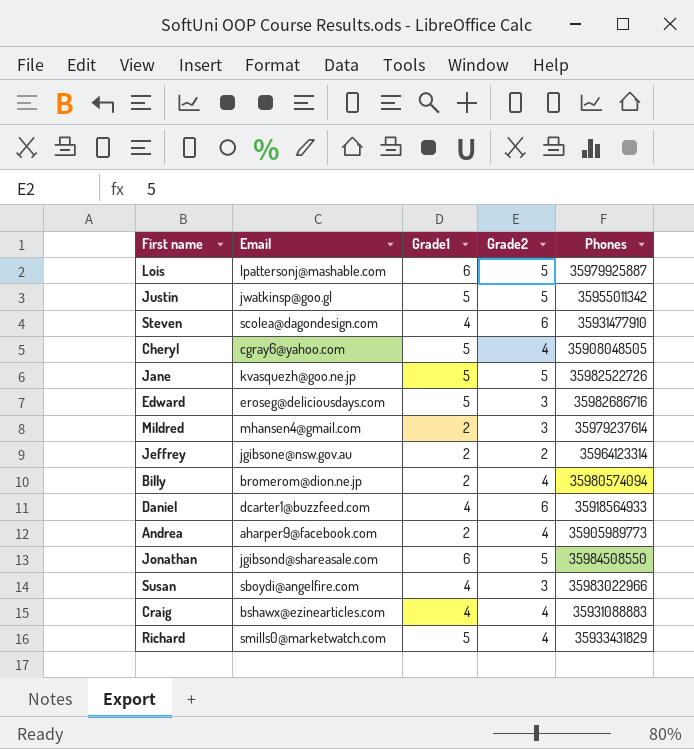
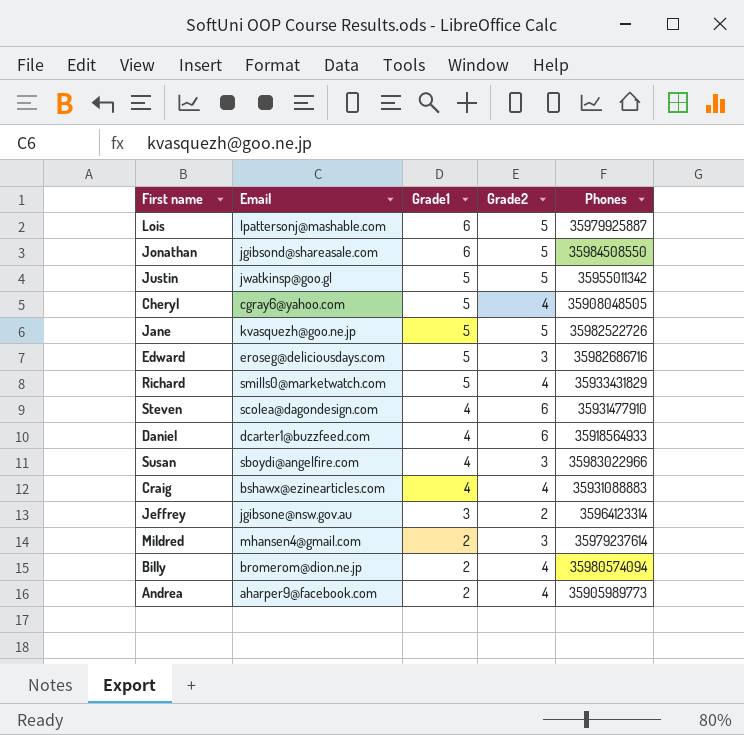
row order: none -> Grade1 descending
Jeffrey | Grade1: 2 -> 3

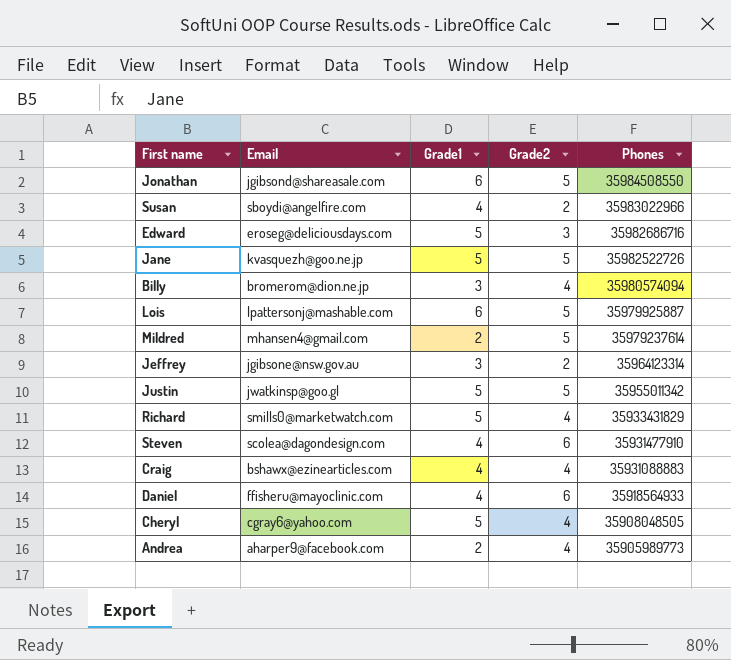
row order: Grade1 descending -> Phones descending
Susan | Grade2: 3 -> 2
Billy | Grade1: 2 -> 3
Mildred | Grade2: 3 -> 5
Daniel | Email: dcarter1@buzzfeed.com -> ffisheru@mayoclinic.com

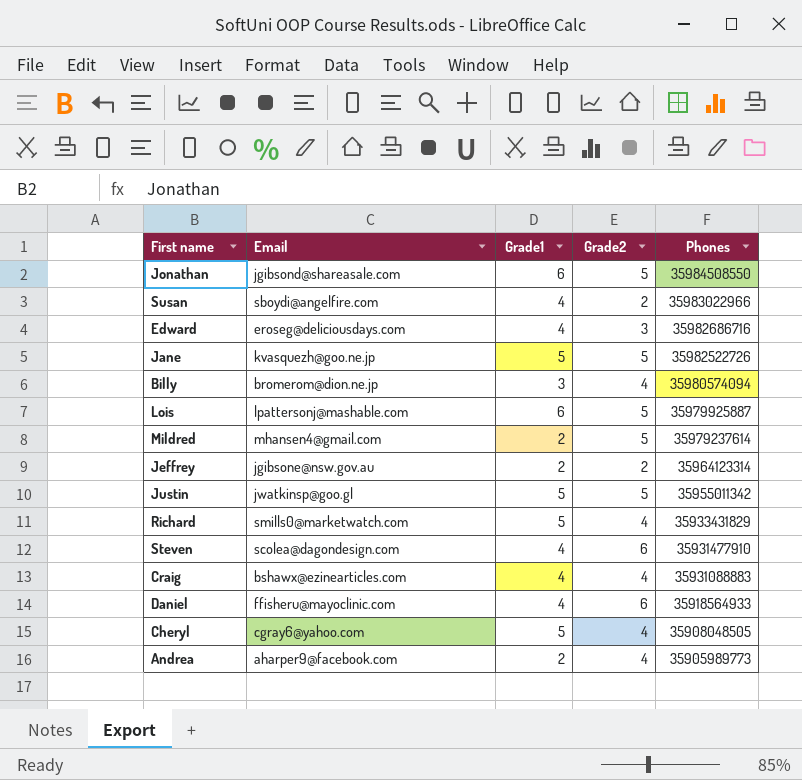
Edward | Grade1: 5 -> 4
Jeffrey | Grade1: 3 -> 2

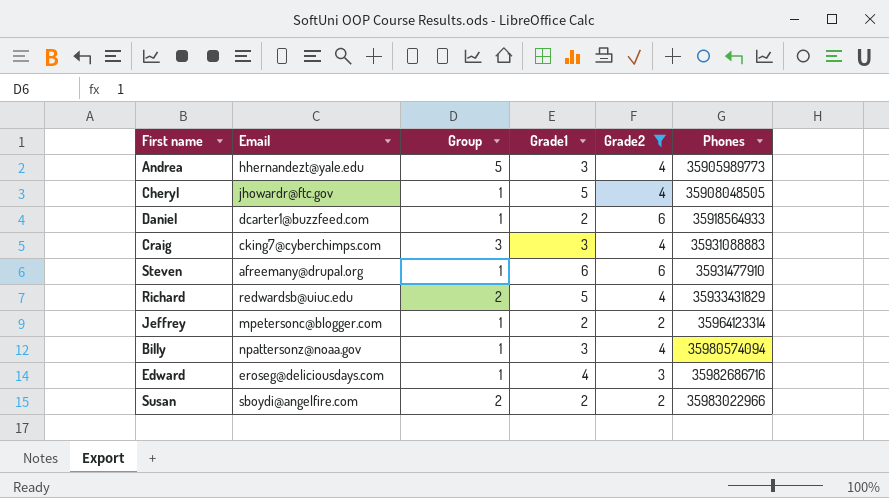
filter: none -> Grade2 != 5
row order: Phones descending -> Phones ascending
column Group | position: none -> 3
Andrea | Email: aharper9@facebook.com -> hhernandezt@yale.edu
Andrea | Grade1: 2 -> 3
Cheryl | Email: cgray6@yahoo.com -> jhowardr@ftc.gov
Daniel | Email: ffisheru@mayoclinic.com -> dcarter1@buzzfeed.com
Daniel | Grade1: 4 -> 2
Craig | Email: bshawx@ezinearticles.com -> cking7@cyberchimps.com
Craig | Grade1: 4 -> 3
Steven | Email: scolea@dagondesign.com -> afreemany@drupal.org
Steven | Grade1: 4 -> 6
Richard | Email: smills0@marketwatch.com -> redwardsb@uiuc.edu
Jeffrey | Email: jgibsone@nsw.gov.au -> mpetersonc@blogger.com
Billy | Email: bromerom@dion.ne.jp -> npattersonz@noaa.gov
Susan | Grade1: 4 -> 2

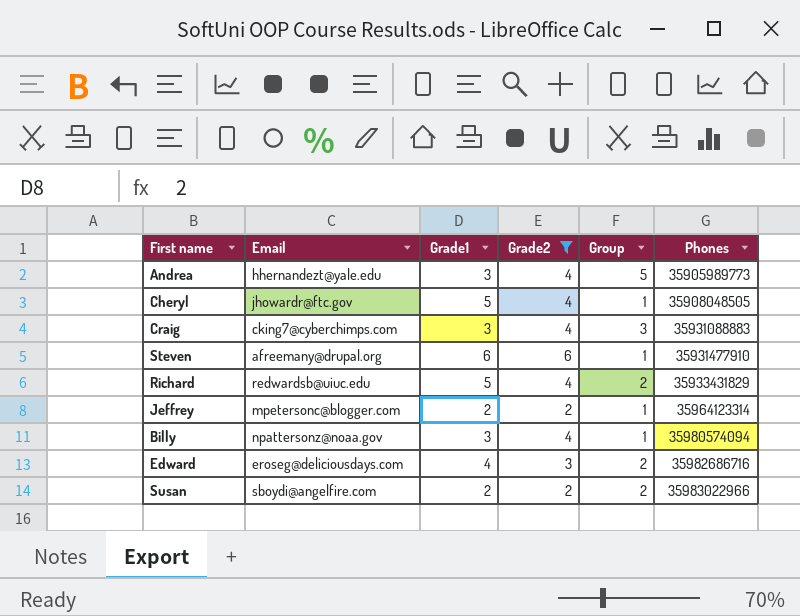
column Group | position: 3 -> 5
row Daniel: dcarter1@buzzfeed.com | 1 | 2 | 6 | 35918564933 -> none
Edward | Group: 1 -> 2

